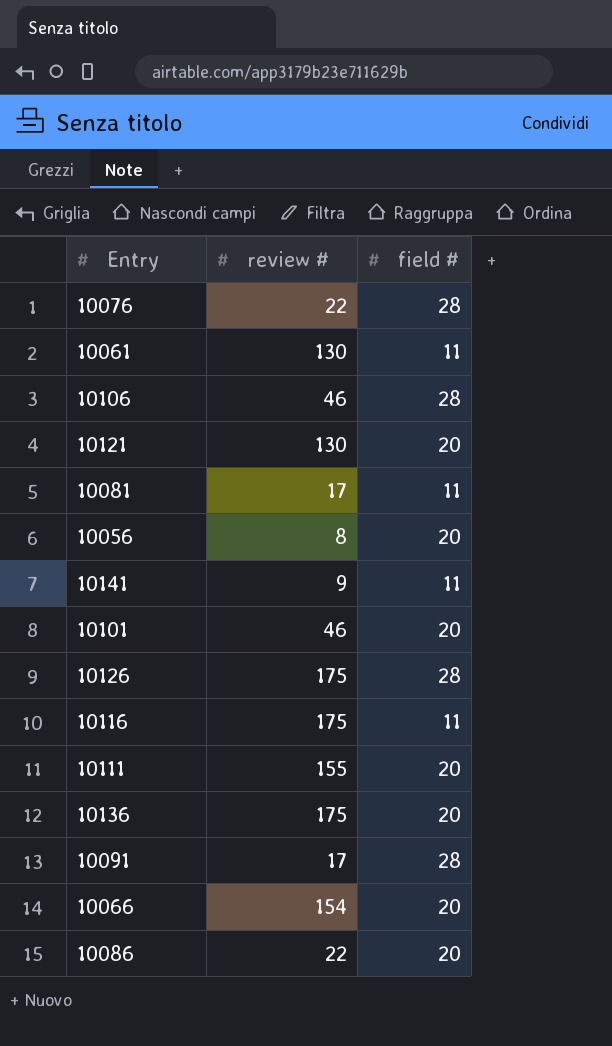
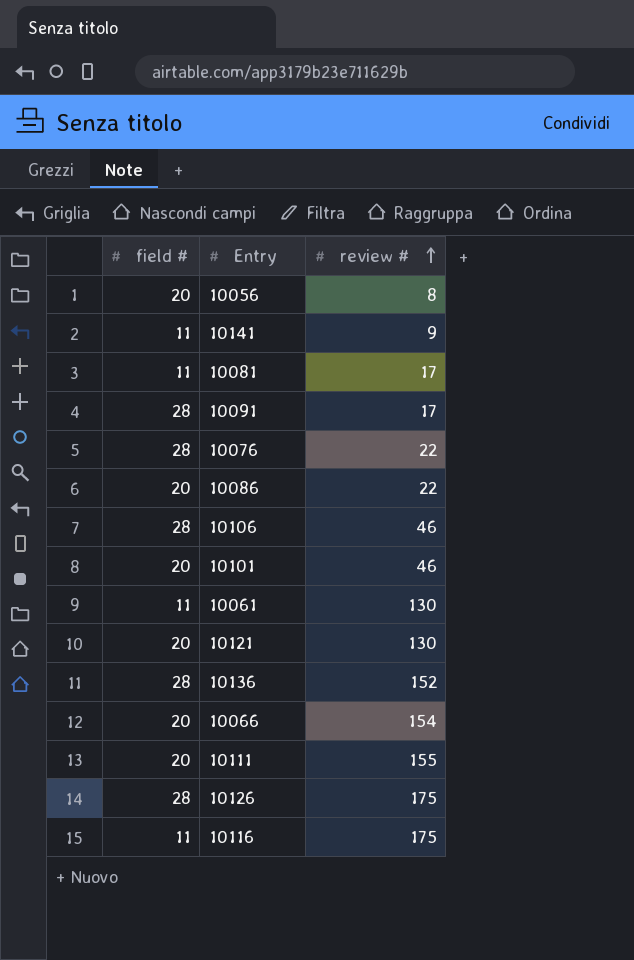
row order: none -> review # ascending
column field # | position: 3 -> 1
10136 | field #: 20 -> 28
10136 | review #: 175 -> 152

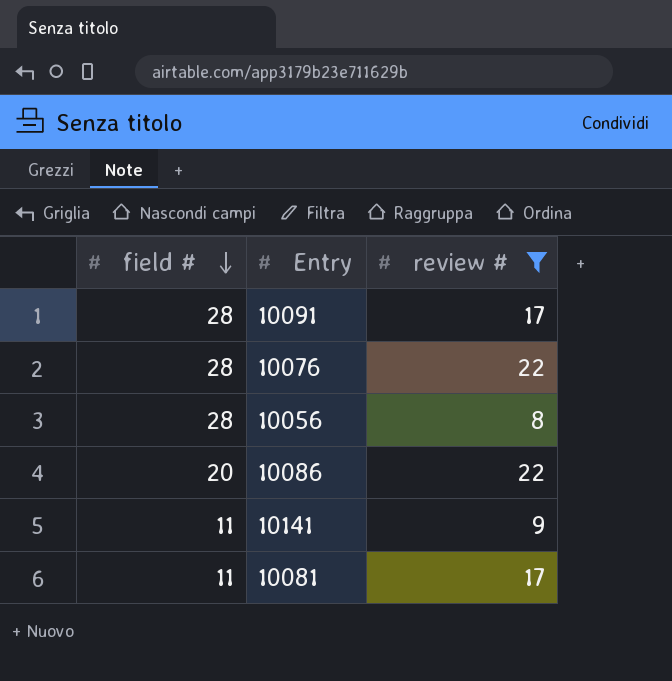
filter: none -> review # <= 22
row order: review # ascending -> field # descending
10056 | field #: 20 -> 28

